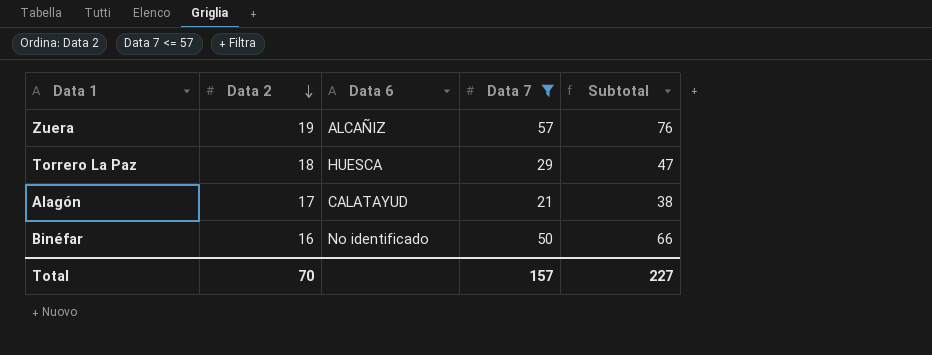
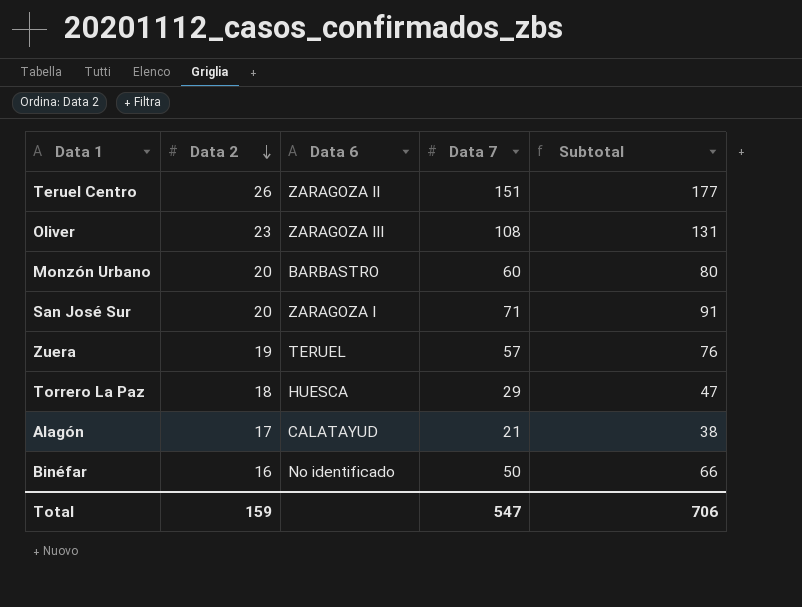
filter: Data 7 <= 57 -> none
Zuera | Data 6: ALCAÑIZ -> TERUEL
Total | Data 2: 70 -> 159
Total | Data 7: 157 -> 547
Total | Subtotal: 227 -> 706

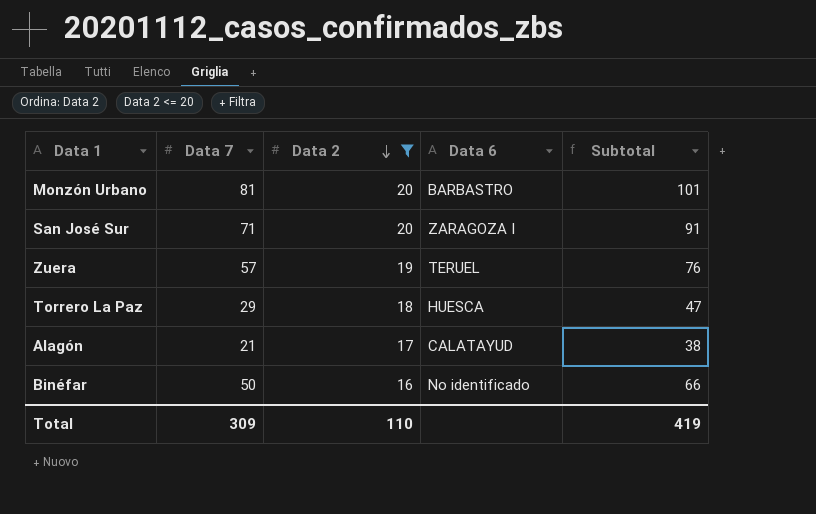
filter: none -> Data 2 <= 20
column Data 7 | position: 4 -> 2
Monzón Urbano | Data 7: 60 -> 81
Monzón Urbano | Subtotal: 80 -> 101
Total | Data 7: 547 -> 309
Total | Data 2: 159 -> 110
Total | Subtotal: 706 -> 419

